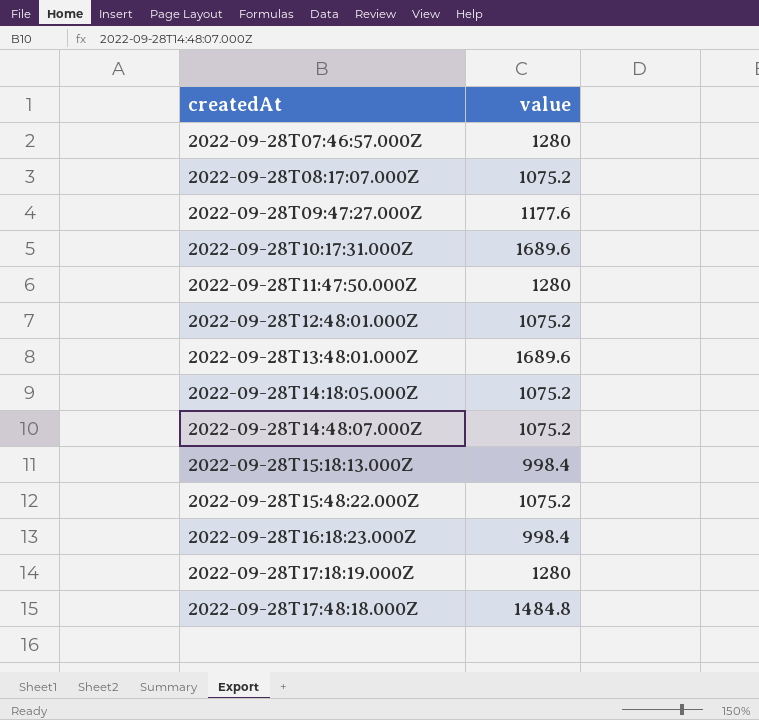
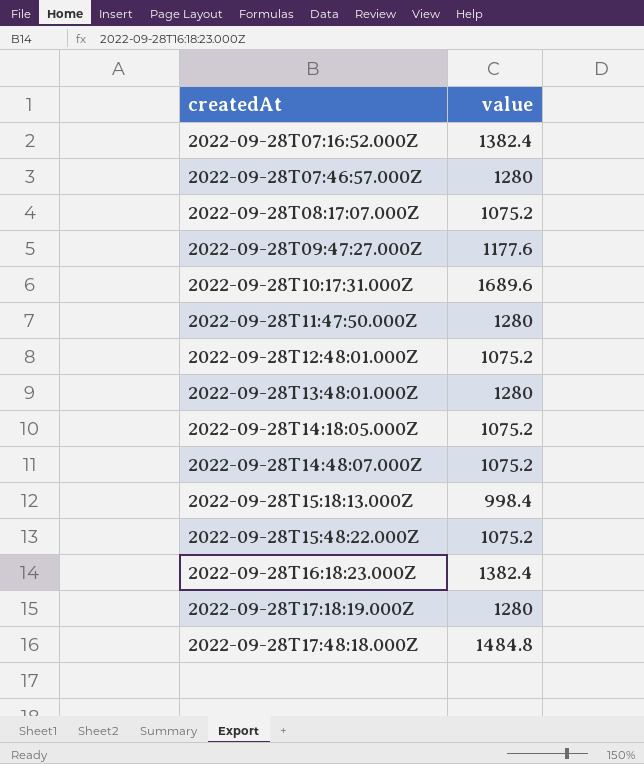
row 2022-09-28T07:16:52.000Z: none -> 1382.4
2022-09-28T13:48:01.000Z | value: 1689.6 -> 1280
2022-09-28T16:18:23.000Z | value: 998.4 -> 1382.4

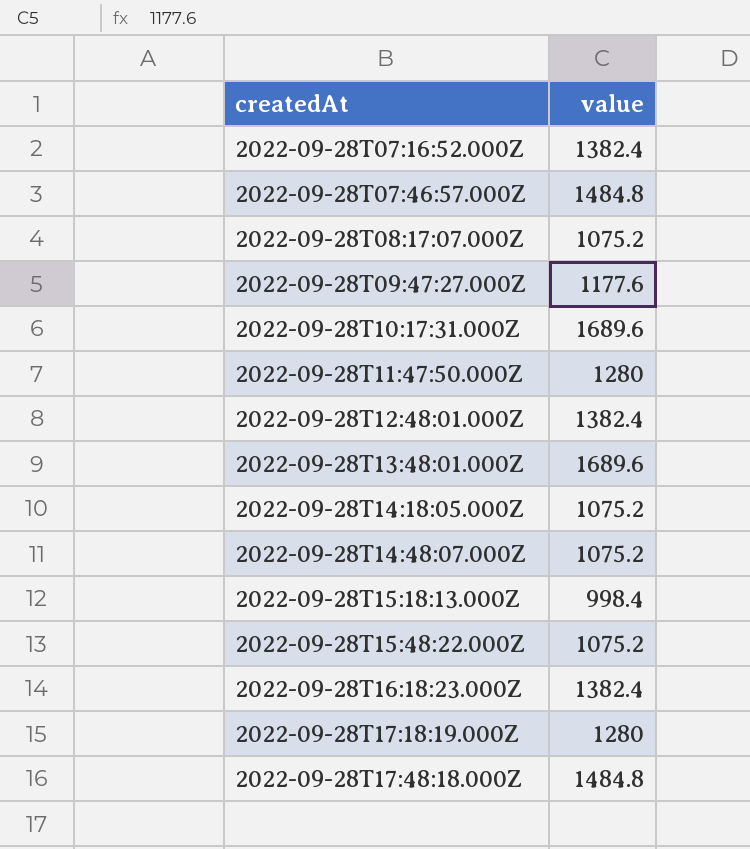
2022-09-28T07:46:57.000Z | value: 1280 -> 1484.8
2022-09-28T12:48:01.000Z | value: 1075.2 -> 1382.4
2022-09-28T13:48:01.000Z | value: 1280 -> 1689.6

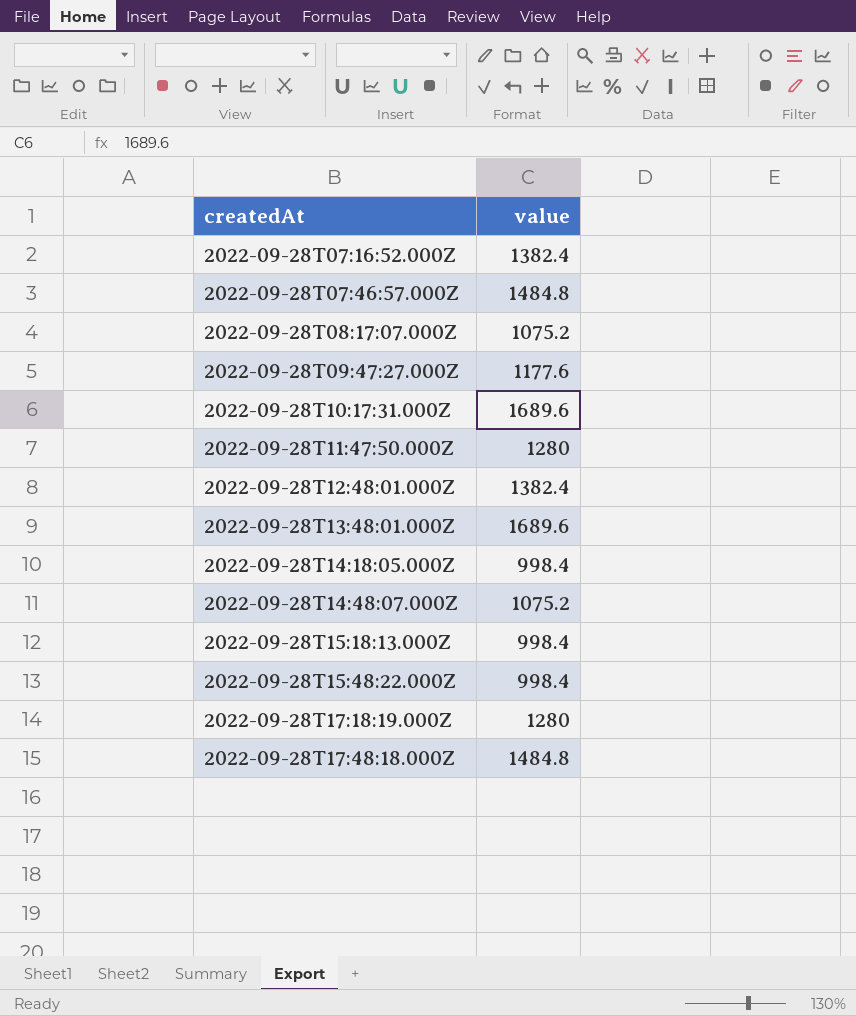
row 2022-09-28T16:18:23.000Z: 1382.4 -> none
2022-09-28T14:18:05.000Z | value: 1075.2 -> 998.4
2022-09-28T15:48:22.000Z | value: 1075.2 -> 998.4

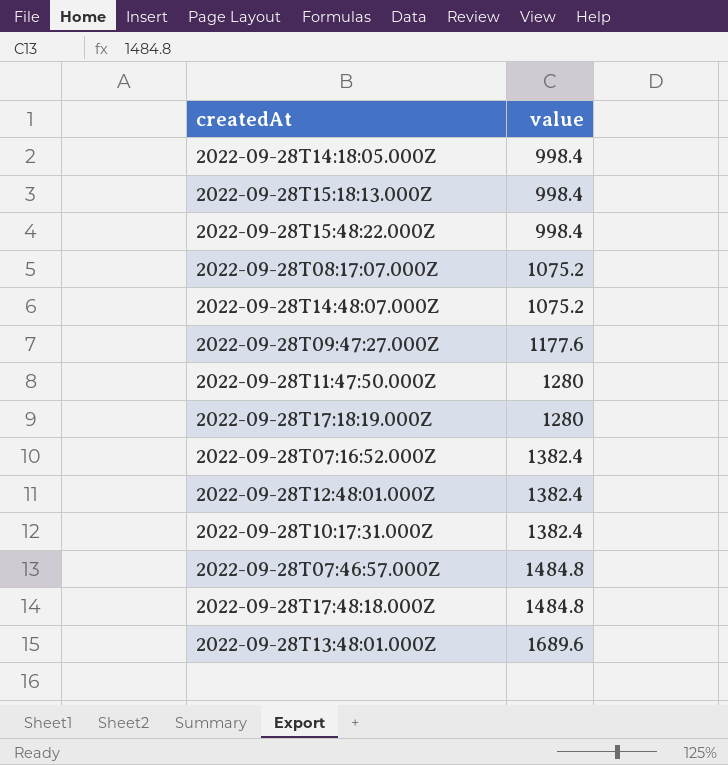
row order: createdAt ascending -> value ascending
2022-09-28T10:17:31.000Z | value: 1689.6 -> 1382.4

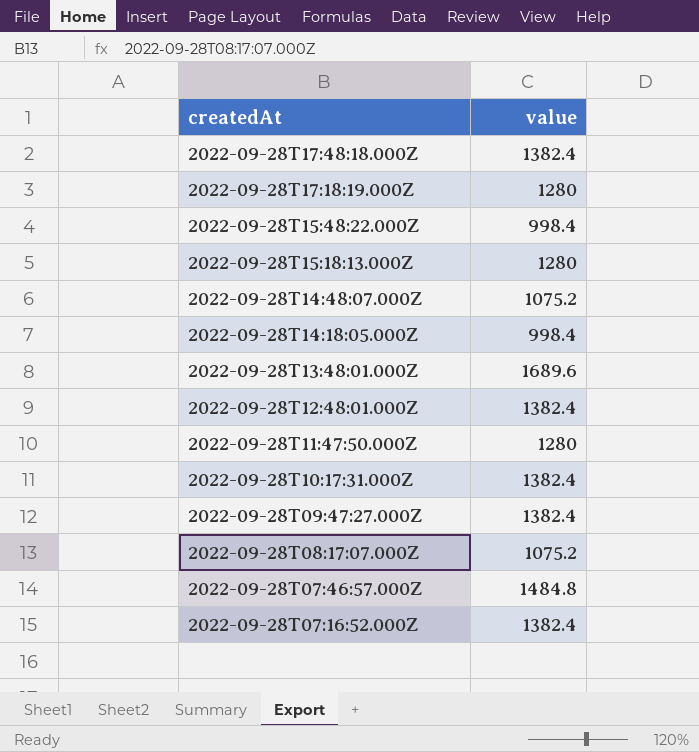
row order: value ascending -> createdAt descending
2022-09-28T17:48:18.000Z | value: 1484.8 -> 1382.4
2022-09-28T15:18:13.000Z | value: 998.4 -> 1280
2022-09-28T09:47:27.000Z | value: 1177.6 -> 1382.4

